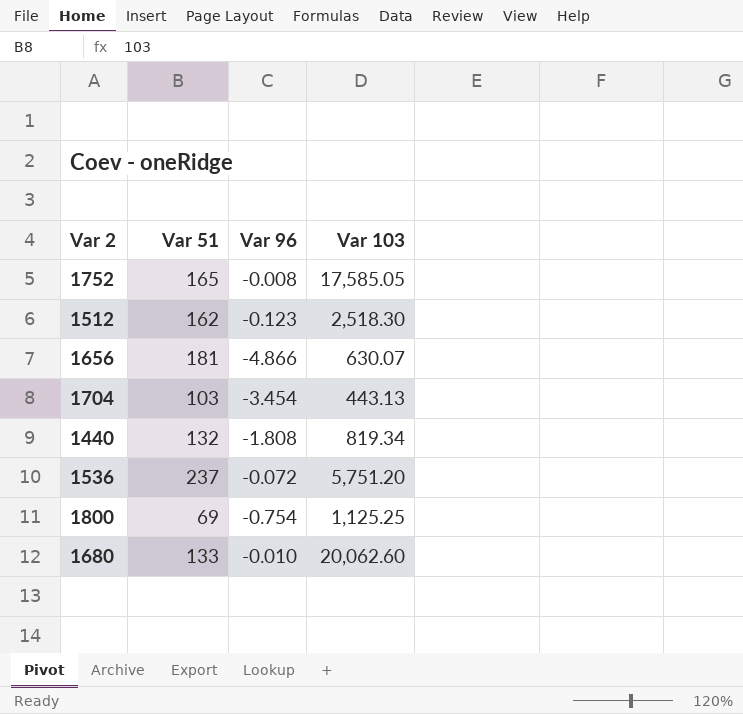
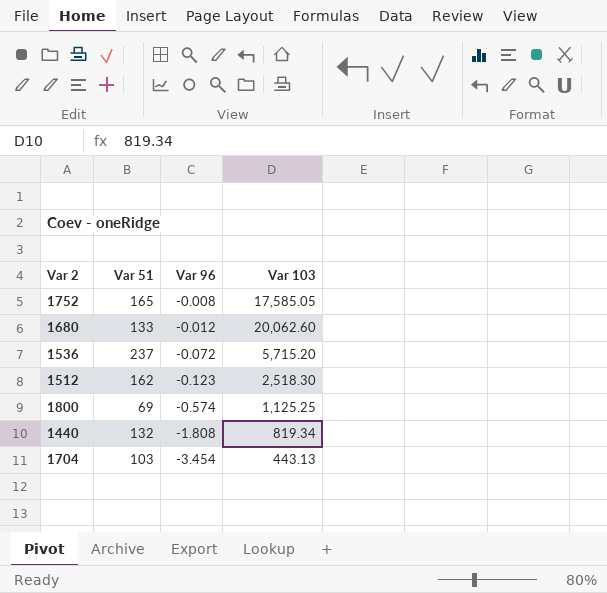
row order: none -> Var 96 descending
row 1656: 181 | -4.866 | 630.07 -> none
1680 | Var 96: -0.010 -> -0.012
1536 | Var 103: 5,751.20 -> 5,715.20
1800 | Var 96: -0.754 -> -0.574

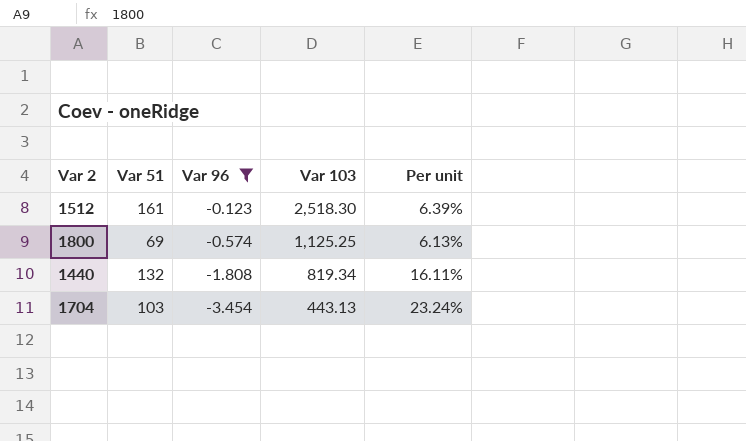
filter: none -> Var 96 <= -0.123
column Per unit | formula: none -> [Var 51] / [Var 103]
1512 | Var 51: 162 -> 161

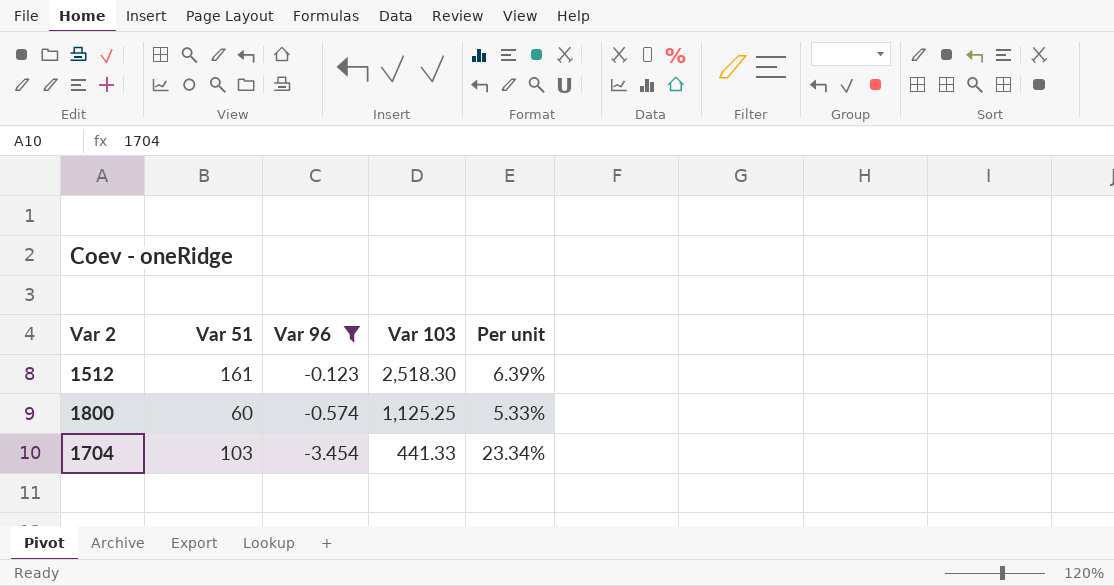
row 1440: 132 | -1.808 | 819.34 | 16.11% -> none
1800 | Var 51: 69 -> 60
1800 | Per unit: 6.13% -> 5.33%
1704 | Var 103: 443.13 -> 441.33
1704 | Per unit: 23.24% -> 23.34%

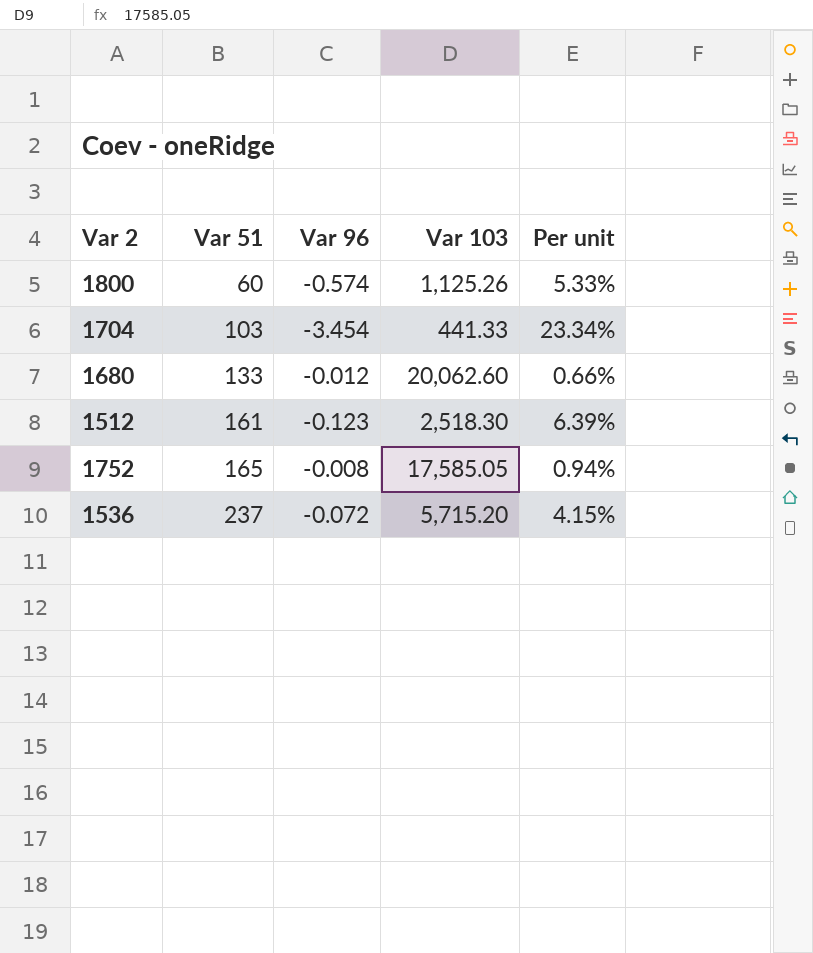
filter: Var 96 <= -0.123 -> none
row order: Var 96 descending -> Var 51 ascending
1800 | Var 103: 1,125.25 -> 1,125.26

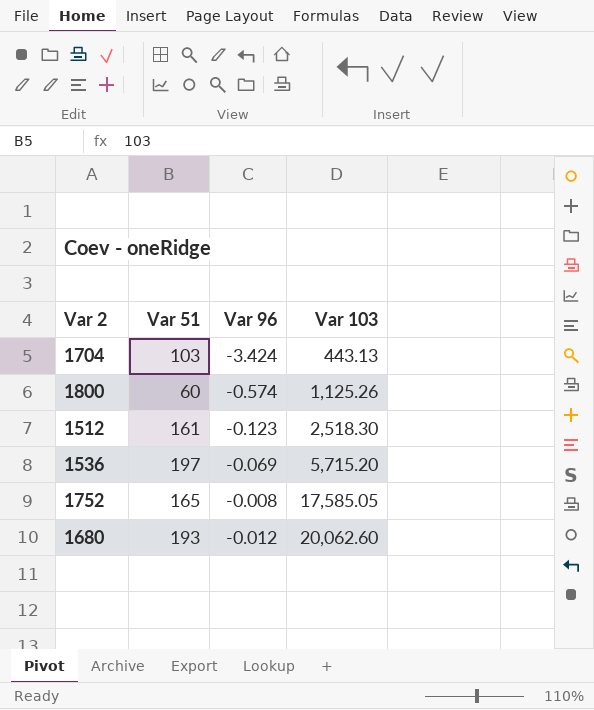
row order: Var 51 ascending -> Var 103 ascending
column Per unit | formula: [Var 51] / [Var 103] -> none
1704 | Var 96: -3.454 -> -3.424
1704 | Var 103: 441.33 -> 443.13
1536 | Var 51: 237 -> 197
1536 | Var 96: -0.072 -> -0.069
1680 | Var 51: 133 -> 193

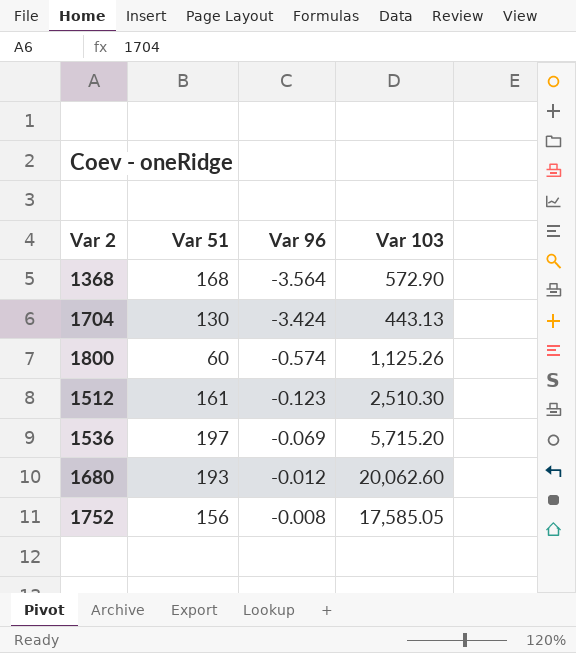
row order: Var 103 ascending -> Var 96 ascending
row 1368: none -> 168 | -3.564 | 572.90
1704 | Var 51: 103 -> 130
1512 | Var 103: 2,518.30 -> 2,510.30
1752 | Var 51: 165 -> 156

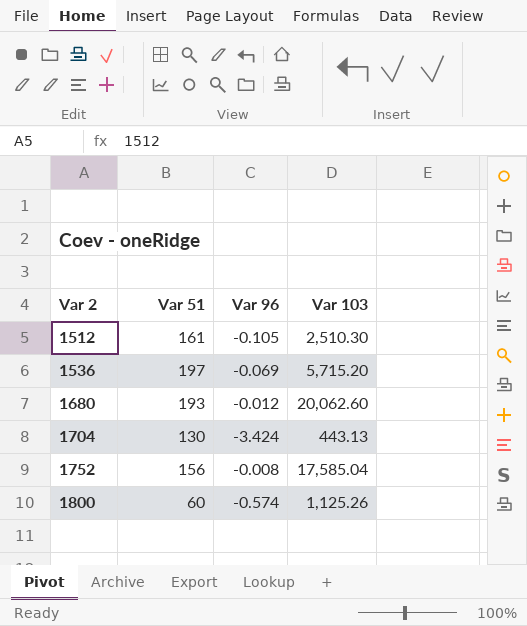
row order: Var 96 ascending -> Var 2 ascending
row 1368: 168 | -3.564 | 572.90 -> none
1512 | Var 96: -0.123 -> -0.105
1752 | Var 103: 17,585.05 -> 17,585.04

